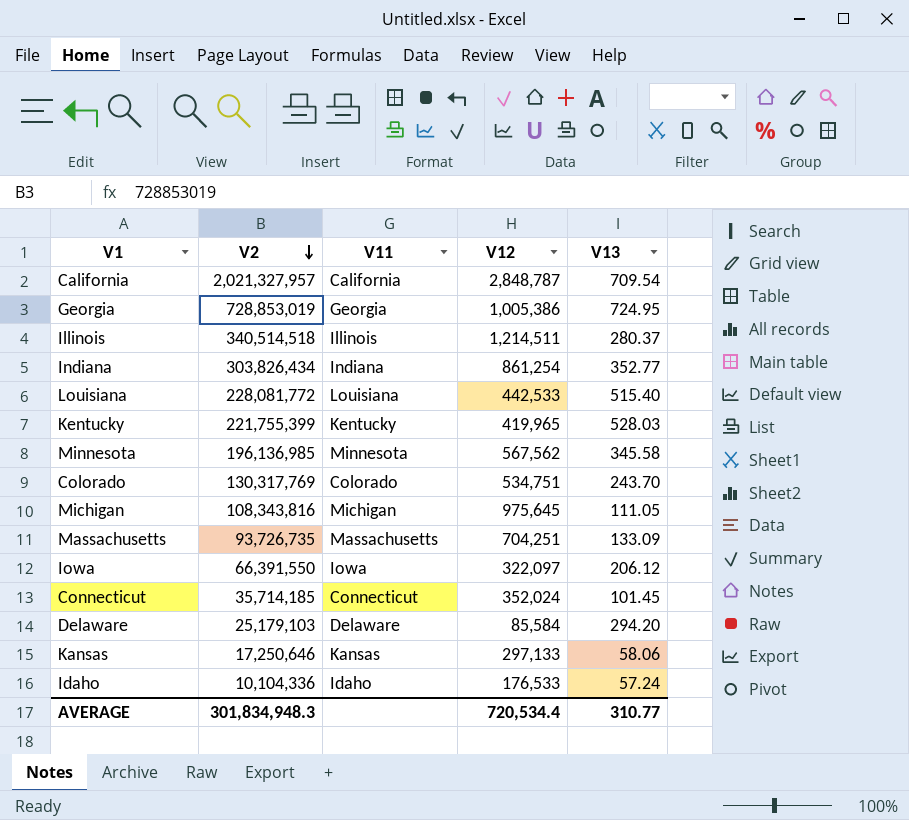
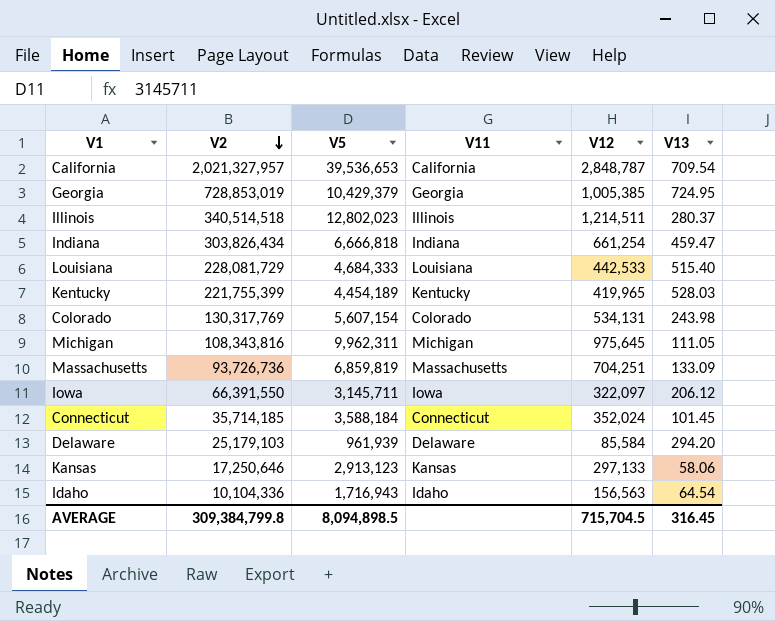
column V5 | position: none -> 3
row Minnesota: 196,136,985 | Minnesota | 567,562 | 345.58 -> none
Georgia | V12: 1,005,386 -> 1,005,385
Indiana | V12: 861,254 -> 661,254
Indiana | V13: 352.77 -> 459.47
Louisiana | V2: 228,081,772 -> 228,081,729
Colorado | V12: 534,751 -> 534,131
Colorado | V13: 243.70 -> 243.98
Massachusetts | V2: 93,726,735 -> 93,726,736
Idaho | V12: 176,533 -> 156,563
Idaho | V13: 57.24 -> 64.54
AVERAGE | V2: 301,834,948.3 -> 309,384,799.8
AVERAGE | V12: 720,534.4 -> 715,704.5
AVERAGE | V13: 310.77 -> 316.45

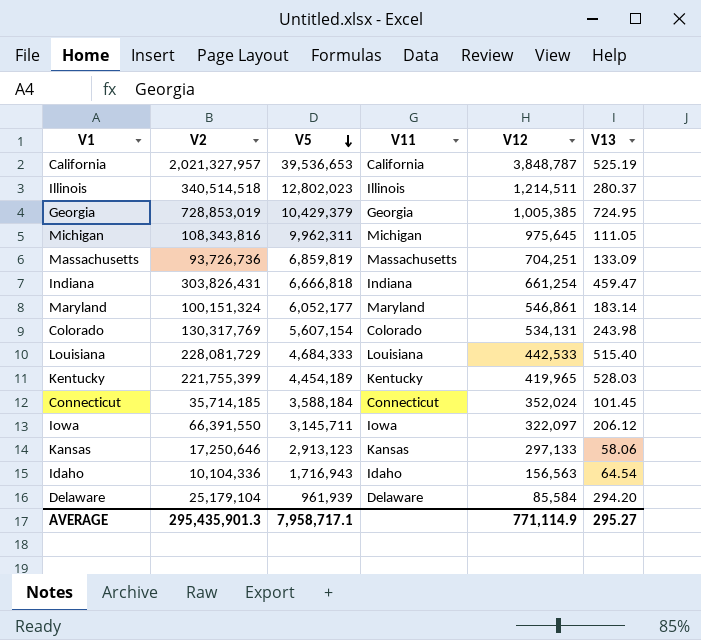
row order: V2 descending -> V5 descending
California | V12: 2,848,787 -> 3,848,787
California | V13: 709.54 -> 525.19
Indiana | V2: 303,826,434 -> 303,826,431
row Maryland: none -> 100,151,324 | 6,052,177 | Maryland | 546,861 | 183.14
Delaware | V2: 25,179,103 -> 25,179,104
AVERAGE | V2: 309,384,799.8 -> 295,435,901.3
AVERAGE | V5: 8,094,898.5 -> 7,958,717.1
AVERAGE | V12: 715,704.5 -> 771,114.9
AVERAGE | V13: 316.45 -> 295.27

